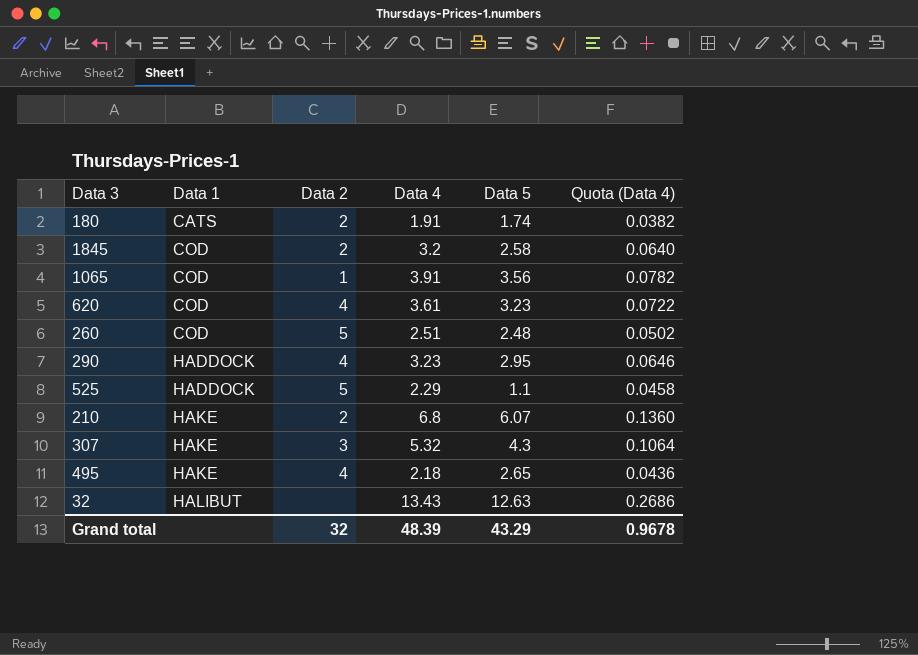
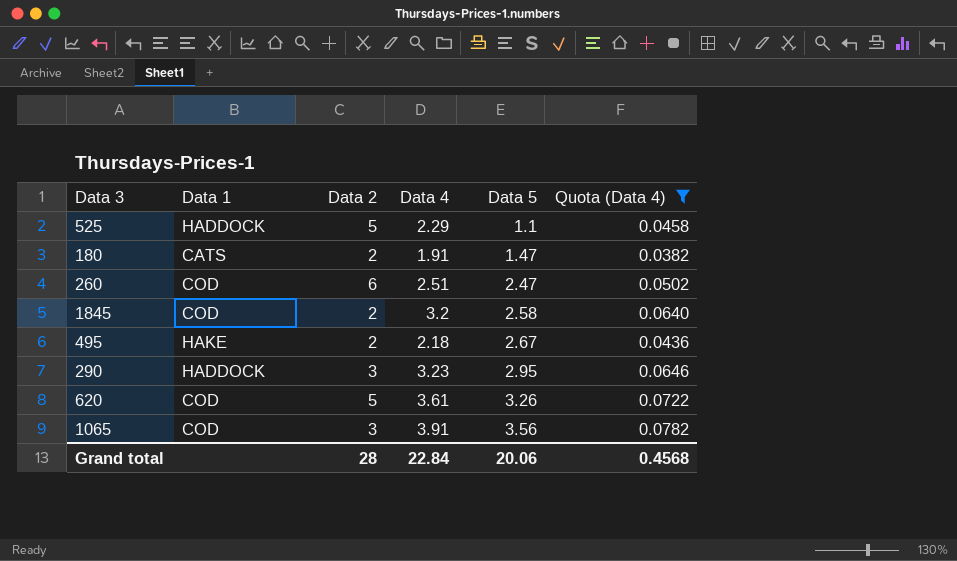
filter: none -> Quota (Data 4) <= 0.0782
row order: Data 1 ascending -> Data 5 ascending
180 | Data 5: 1.74 -> 1.47
260 | Data 2: 5 -> 6
260 | Data 5: 2.48 -> 2.47
495 | Data 2: 4 -> 2
495 | Data 5: 2.65 -> 2.67
290 | Data 2: 4 -> 3
620 | Data 2: 4 -> 5
620 | Data 5: 3.23 -> 3.26
1065 | Data 2: 1 -> 3
Grand total | Data 2: 32 -> 28
Grand total | Data 4: 48.39 -> 22.84
Grand total | Data 5: 43.29 -> 20.06
Grand total | Quota (Data 4): 0.9678 -> 0.4568

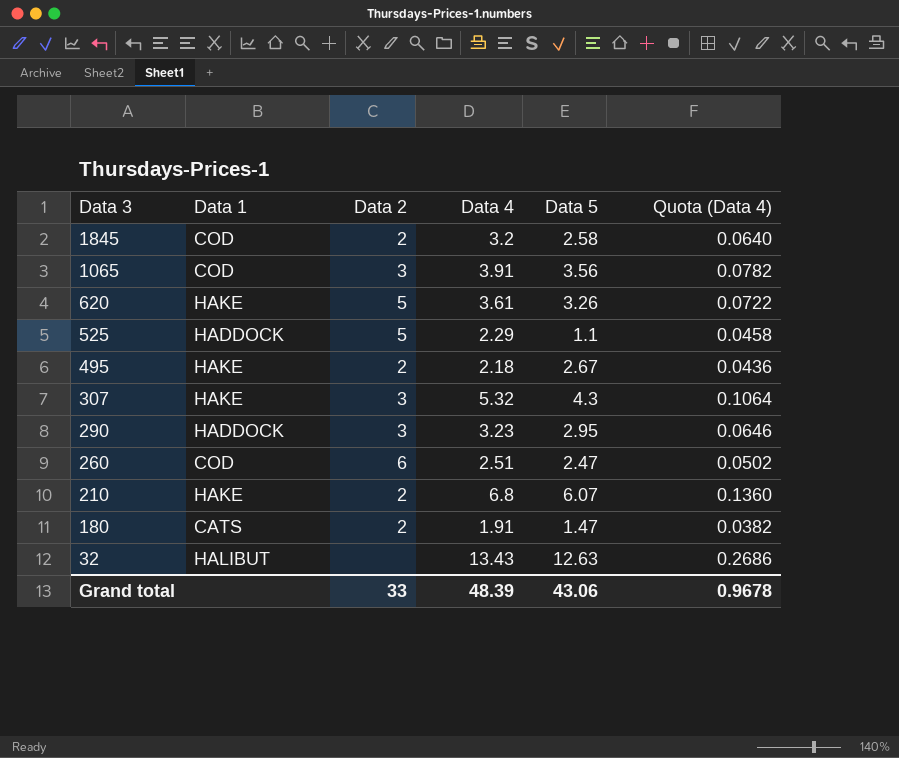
filter: Quota (Data 4) <= 0.0782 -> none
row order: Data 5 ascending -> Data 3 descending
620 | Data 1: COD -> HAKE
Grand total | Data 2: 28 -> 33
Grand total | Data 4: 22.84 -> 48.39
Grand total | Data 5: 20.06 -> 43.06
Grand total | Quota (Data 4): 0.4568 -> 0.9678

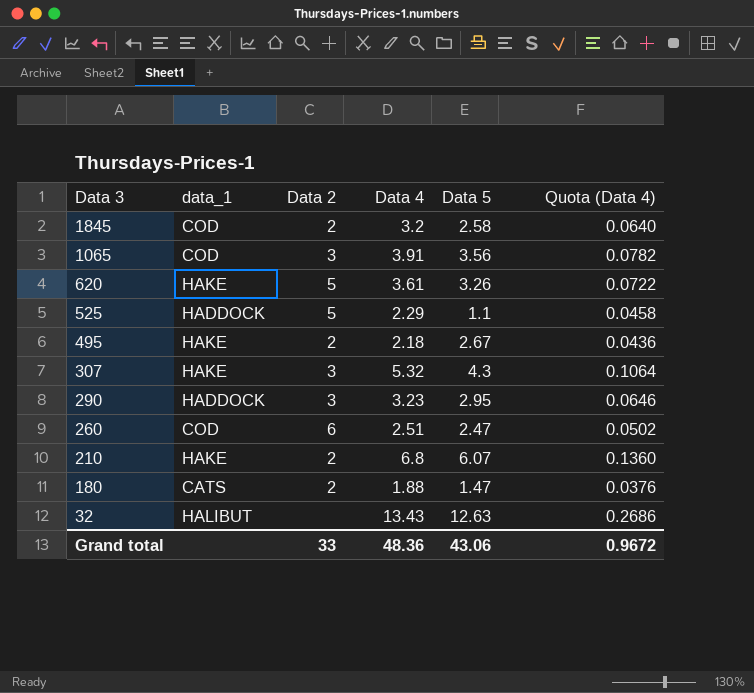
column name: Data 1 -> data_1
180 | Data 4: 1.91 -> 1.88
180 | Quota (Data 4): 0.0382 -> 0.0376
Grand total | Data 4: 48.39 -> 48.36
Grand total | Quota (Data 4): 0.9678 -> 0.9672

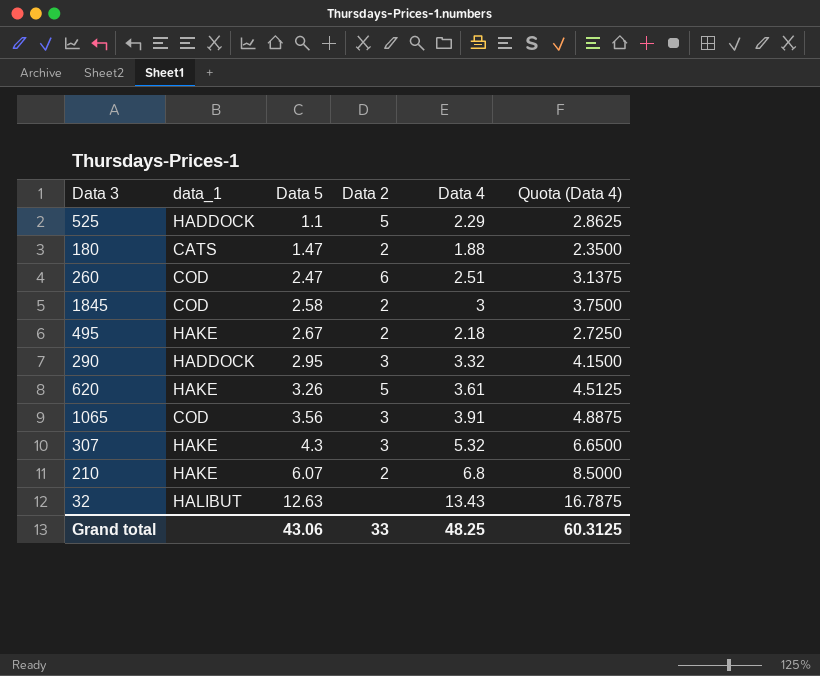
row order: Data 3 descending -> Data 5 ascending
column Data 5 | position: 5 -> 3
column Quota (Data 4) | formula: [Data 4] * 0.02 -> [Data 4] * 1.25
1845 | Data 4: 3.2 -> 3
290 | Data 4: 3.23 -> 3.32
Grand total | Data 4: 48.36 -> 48.25
Grand total | Quota (Data 4): 0.9672 -> 60.3125

